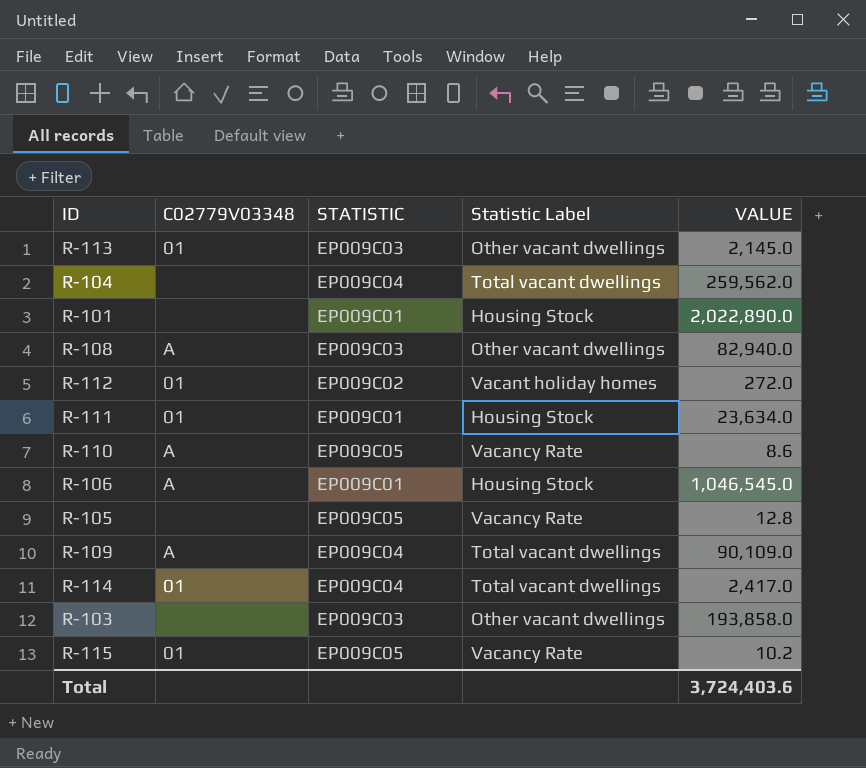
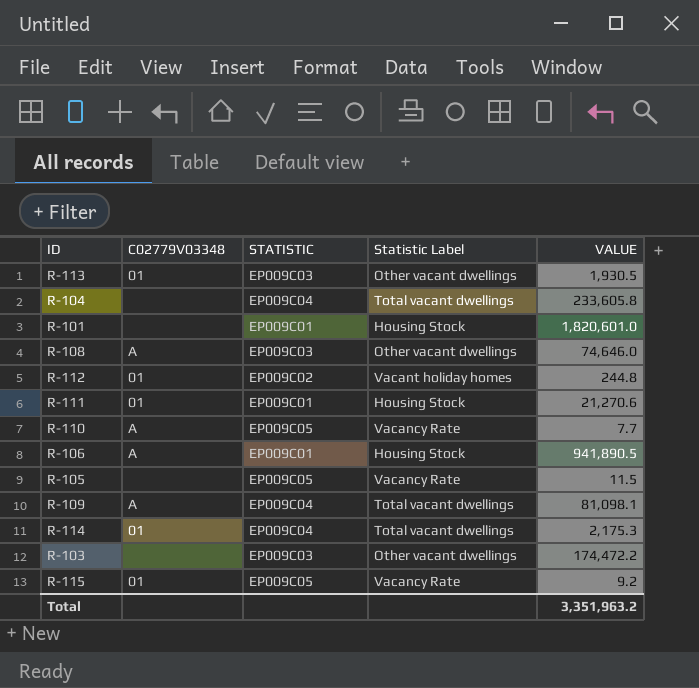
R-113 | VALUE: 2,145.0 -> 1,930.5
R-104 | VALUE: 259,562.0 -> 233,605.8
R-101 | VALUE: 2,022,890.0 -> 1,820,601.0
R-108 | VALUE: 82,940.0 -> 74,646.0
R-112 | VALUE: 272.0 -> 244.8
R-111 | VALUE: 23,634.0 -> 21,270.6
R-110 | VALUE: 8.6 -> 7.7
R-106 | VALUE: 1,046,545.0 -> 941,890.5
R-105 | VALUE: 12.8 -> 11.5
R-109 | VALUE: 90,109.0 -> 81,098.1
R-114 | VALUE: 2,417.0 -> 2,175.3
R-103 | VALUE: 193,858.0 -> 174,472.2
R-115 | VALUE: 10.2 -> 9.2
Total | VALUE: 3,724,403.6 -> 3,351,963.2

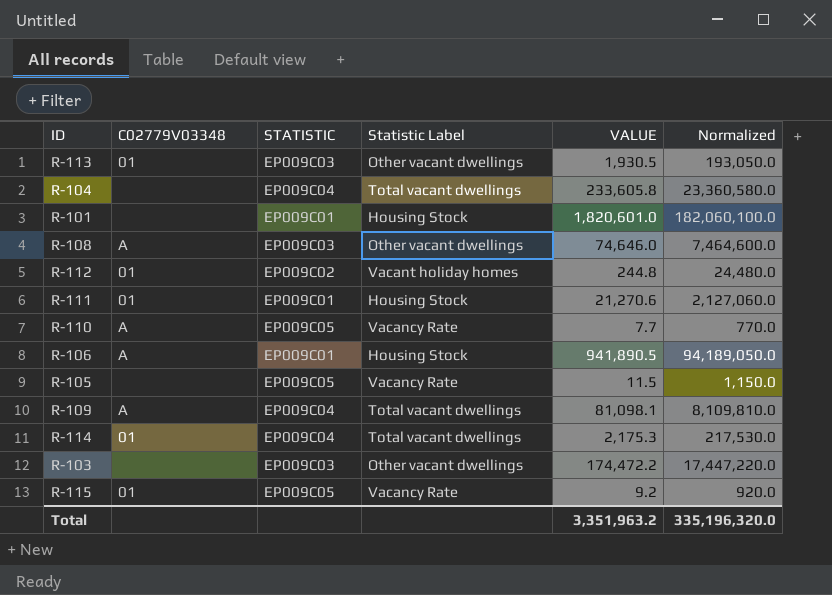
column Normalized | formula: none -> [VALUE] * 100

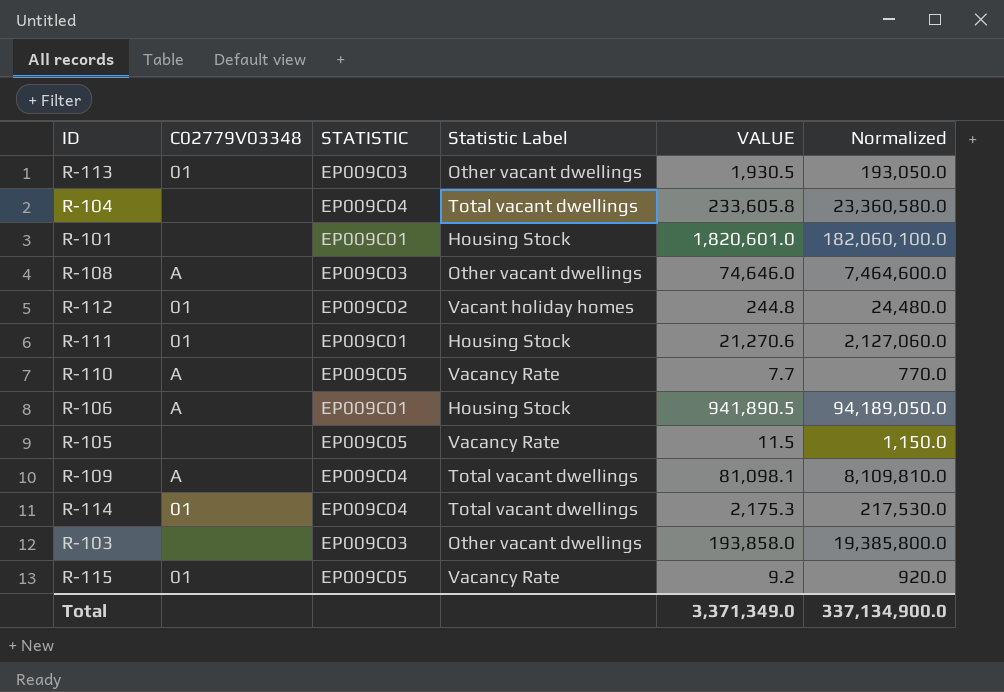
R-103 | VALUE: 174,472.2 -> 193,858.0
R-103 | Normalized: 17,447,220.0 -> 19,385,800.0
Total | VALUE: 3,351,963.2 -> 3,371,349.0
Total | Normalized: 335,196,320.0 -> 337,134,900.0

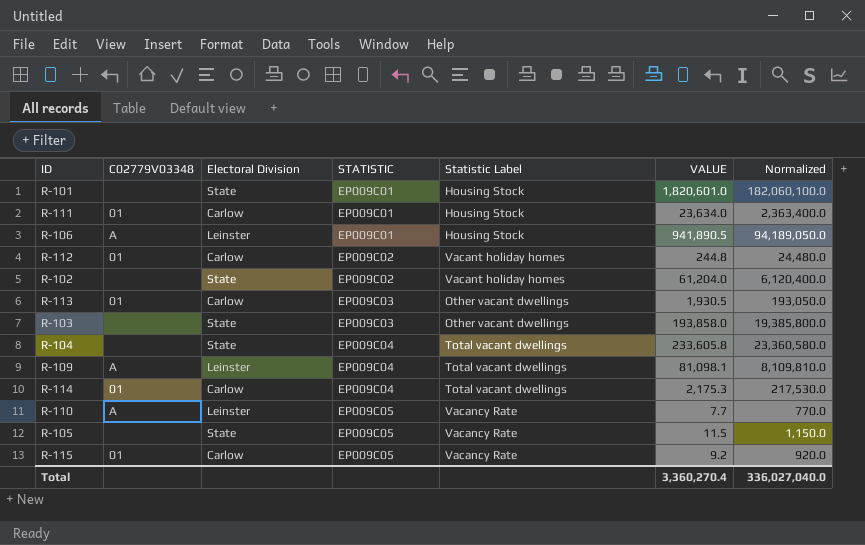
row order: none -> STATISTIC ascending
column Electoral Division | position: none -> 3
row R-108: A | EP009C03 | Other vacant dwellings | 74,646.0 | 7,464,600.0 -> none
R-111 | VALUE: 21,270.6 -> 23,634.0
R-111 | Normalized: 2,127,060.0 -> 2,363,400.0
row R-102: none -> none | State | EP009C02 | Vacant holiday homes | 61,204.0 | 6,120,400.0
Total | VALUE: 3,371,349.0 -> 3,360,270.4
Total | Normalized: 337,134,900.0 -> 336,027,040.0

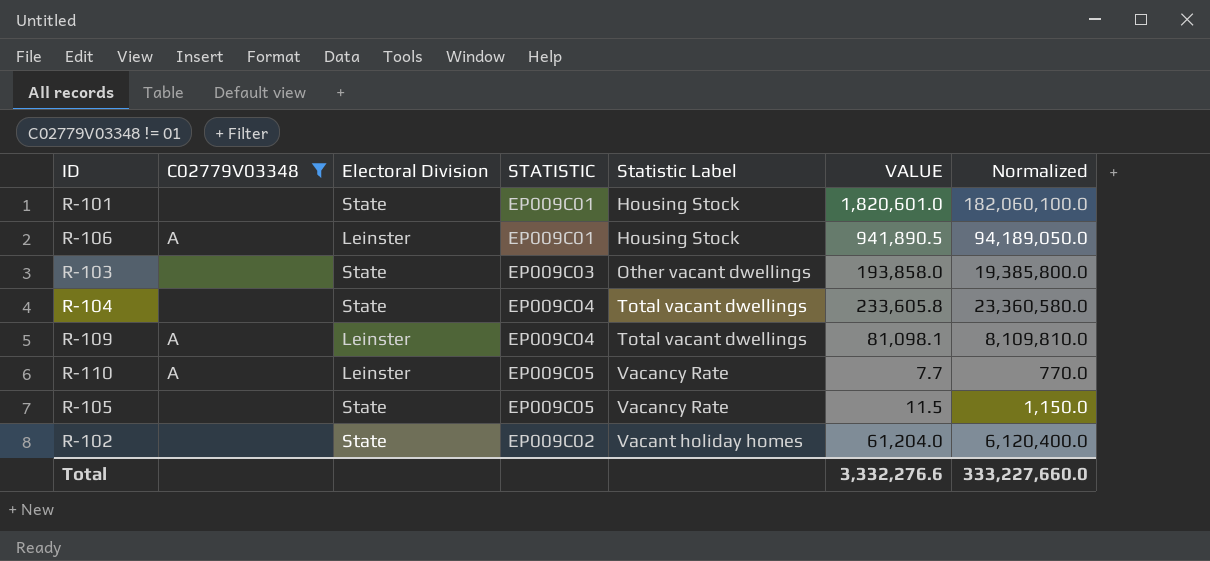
filter: none -> C02779V03348 != 01
row order: STATISTIC ascending -> Statistic Label ascending
Total | VALUE: 3,360,270.4 -> 3,332,276.6
Total | Normalized: 336,027,040.0 -> 333,227,660.0

